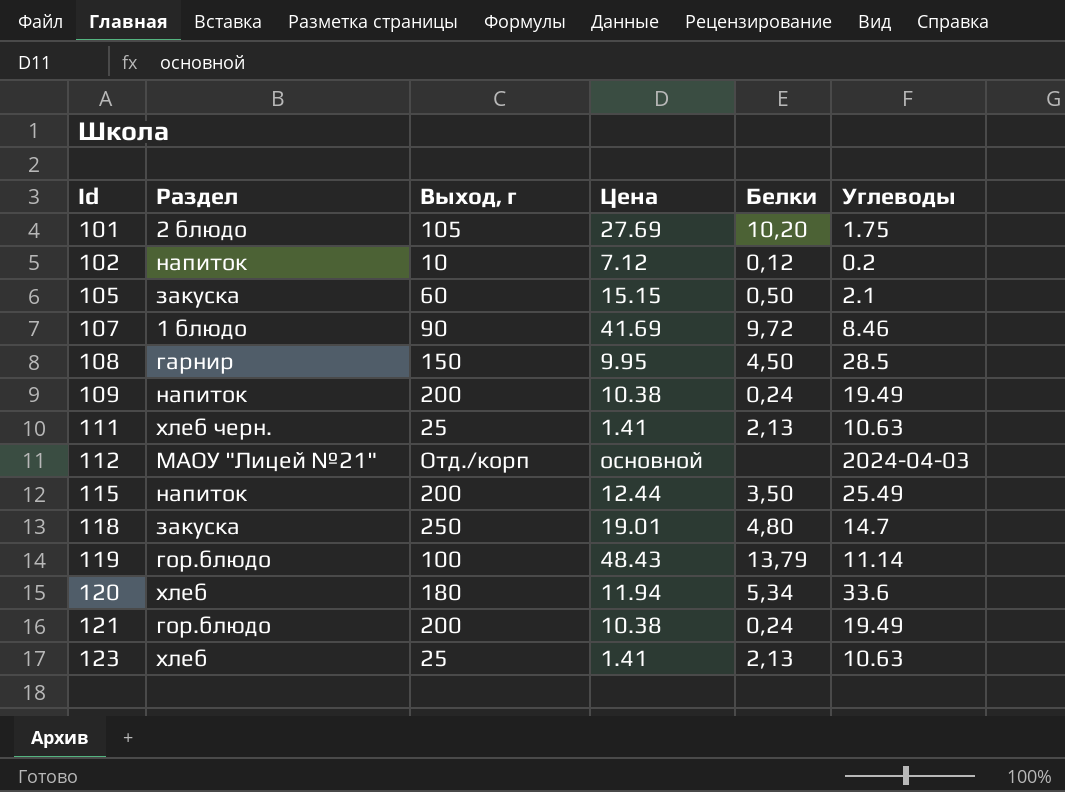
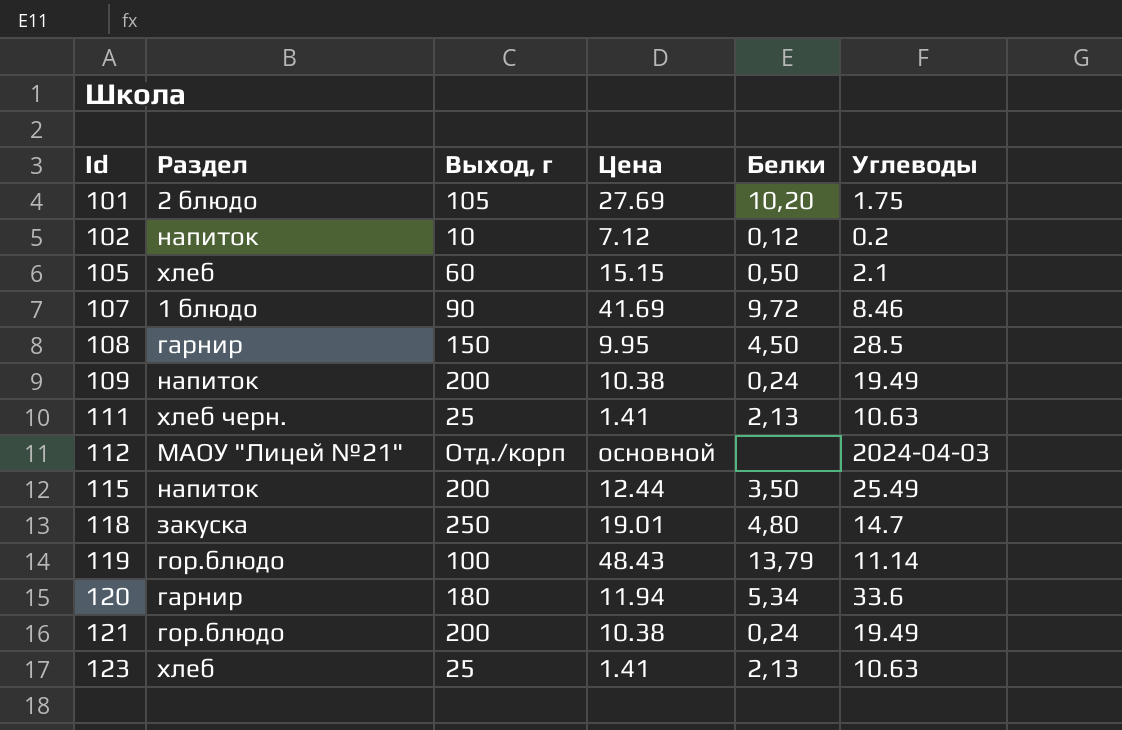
105 | Раздел: закуска -> хлеб
120 | Раздел: хлеб -> гарнир

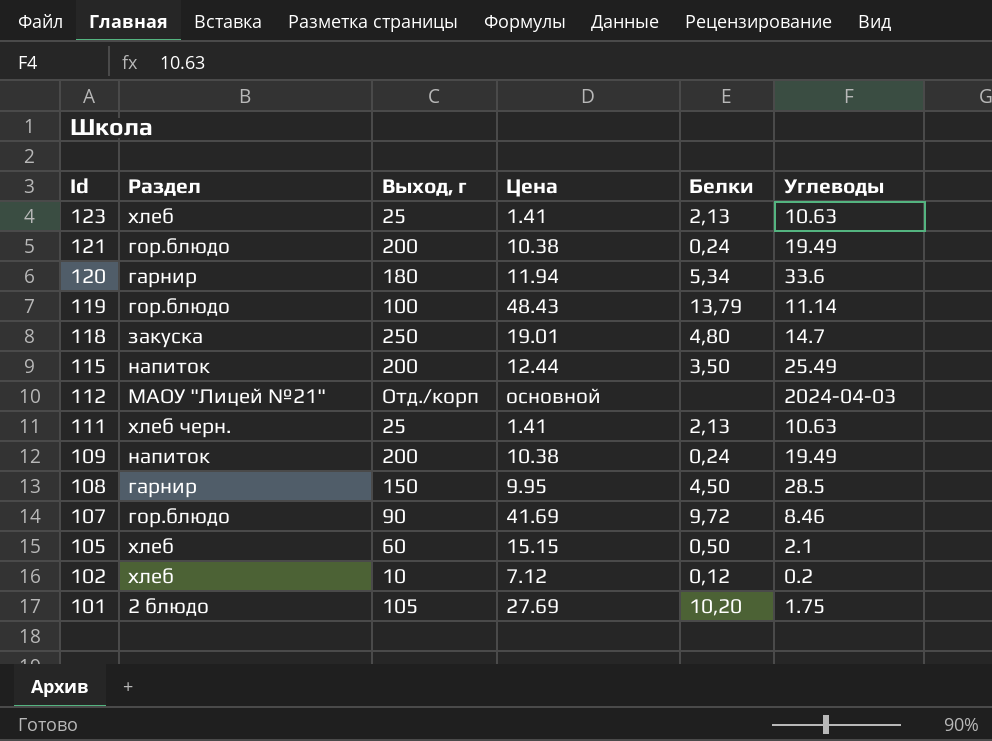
row order: Id ascending -> Id descending
107 | Раздел: 1 блюдо -> гор.блюдо
102 | Раздел: напиток -> хлеб

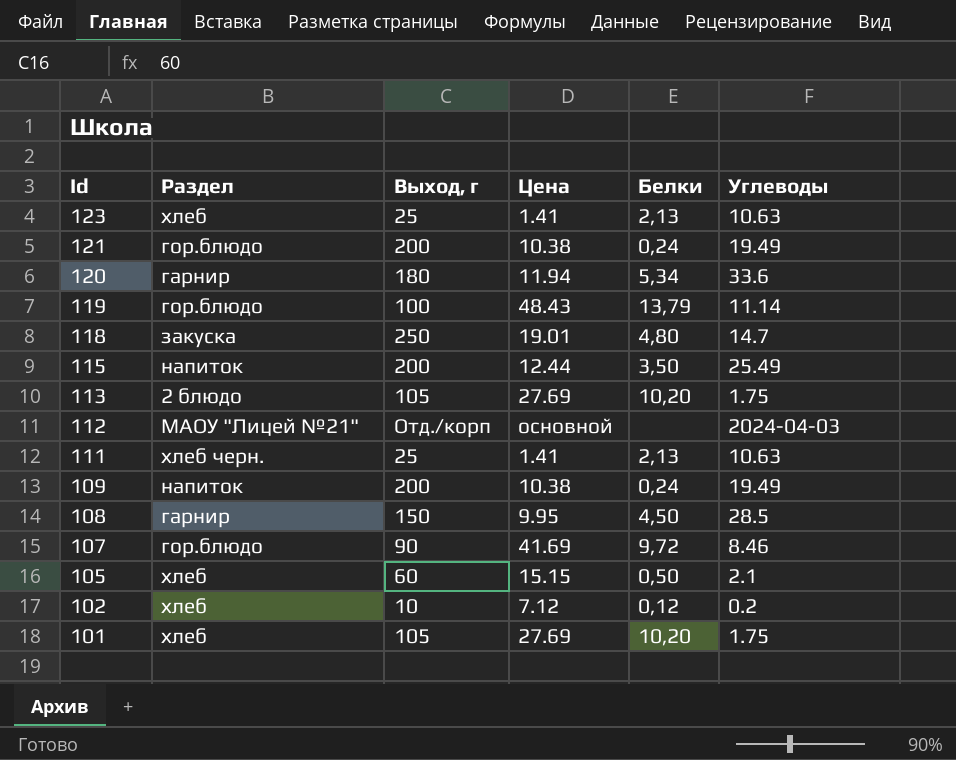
row 113: none -> 2 блюдо | 105 | 27.69 | 10,20 | 1.75
101 | Раздел: 2 блюдо -> хлеб

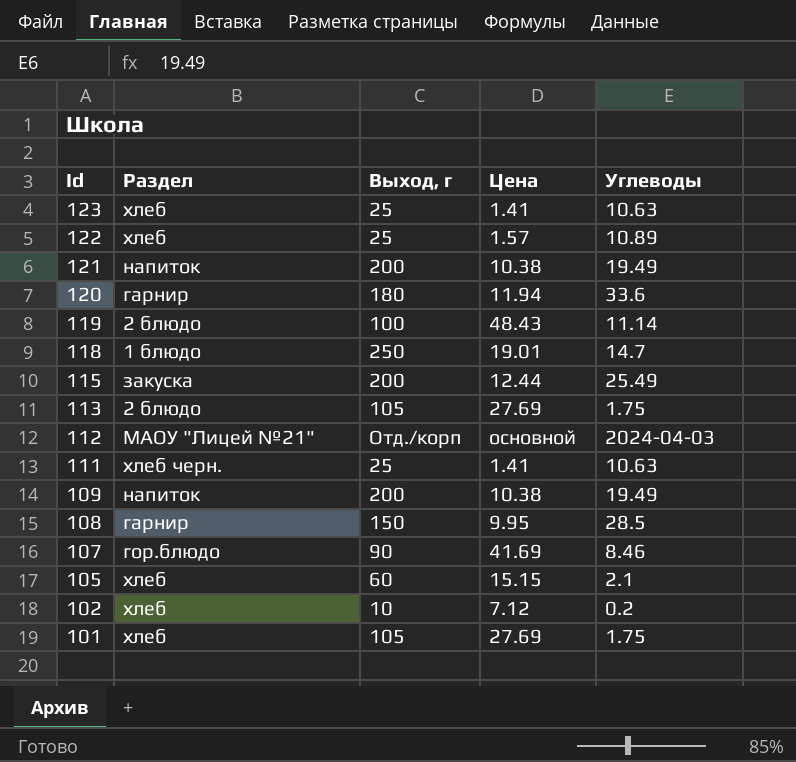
column Белки | position: 5 -> none
row 122: none -> хлеб | 25 | 1.57 | 10.89
121 | Раздел: гор.блюдо -> напиток
119 | Раздел: гор.блюдо -> 2 блюдо
118 | Раздел: закуска -> 1 блюдо
115 | Раздел: напиток -> закуска

